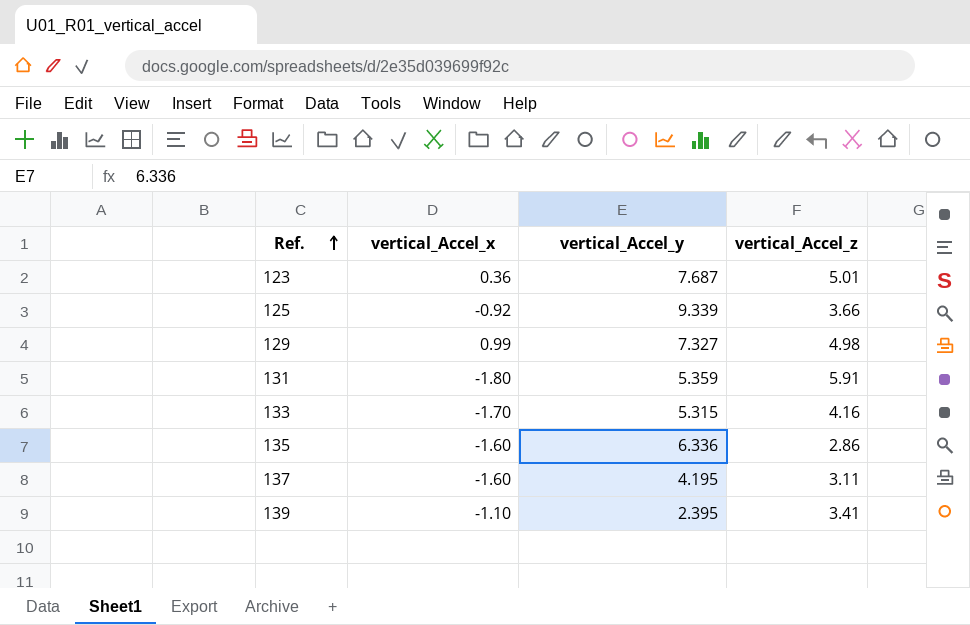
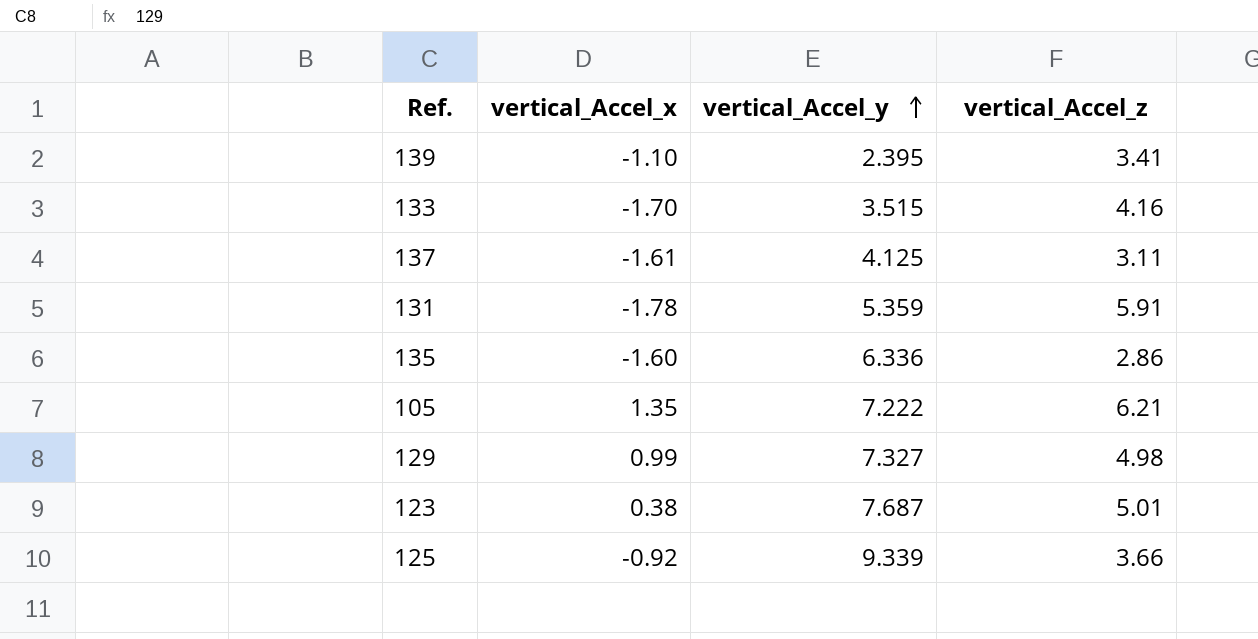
row order: Ref. ascending -> vertical_Accel_y ascending
133 | vertical_Accel_y: 5.315 -> 3.515
137 | vertical_Accel_x: -1.60 -> -1.61
137 | vertical_Accel_y: 4.195 -> 4.125
131 | vertical_Accel_x: -1.80 -> -1.78
row 105: none -> 1.35 | 7.222 | 6.21
123 | vertical_Accel_x: 0.36 -> 0.38

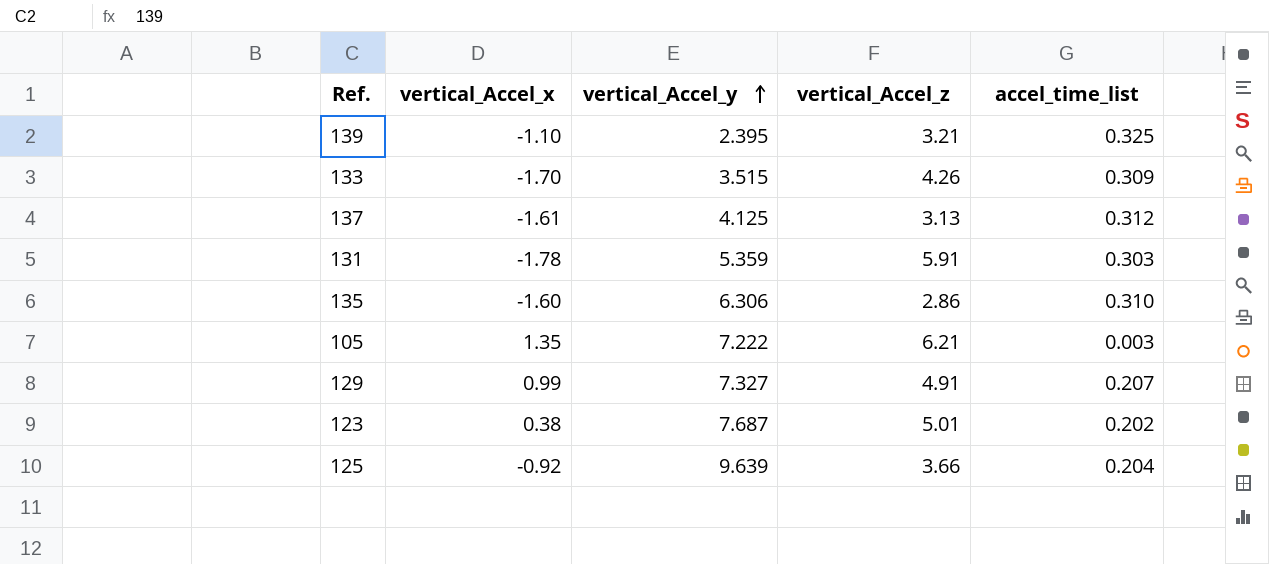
column accel_time_list | position: none -> 5
139 | vertical_Accel_z: 3.41 -> 3.21
133 | vertical_Accel_z: 4.16 -> 4.26
137 | vertical_Accel_z: 3.11 -> 3.13
135 | vertical_Accel_y: 6.336 -> 6.306
129 | vertical_Accel_z: 4.98 -> 4.91
125 | vertical_Accel_y: 9.339 -> 9.639

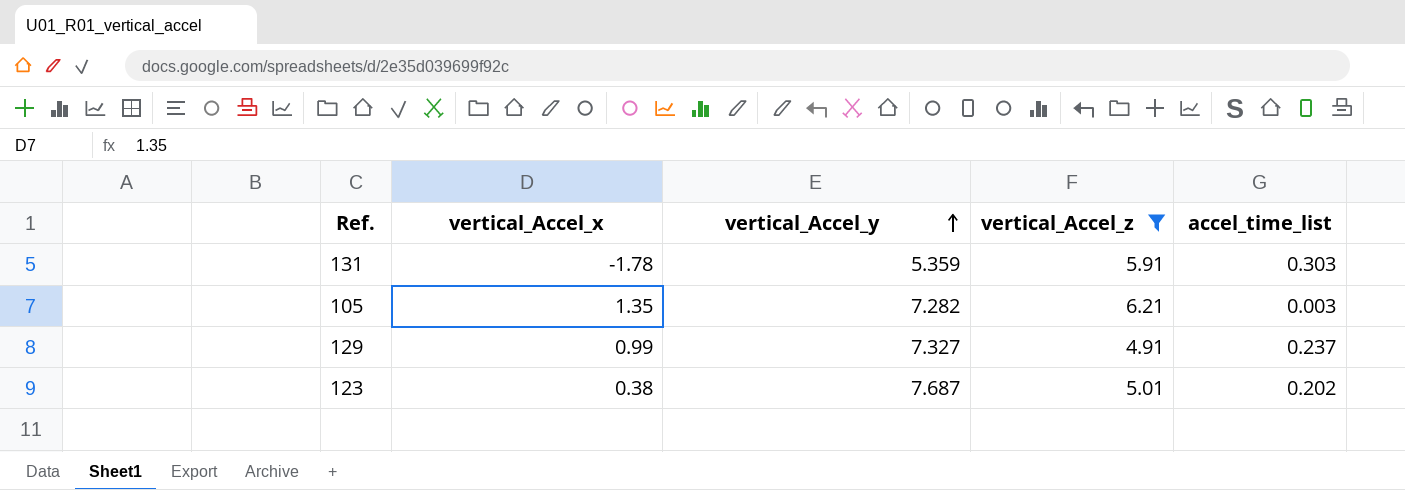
filter: none -> vertical_Accel_z >= 4.91
105 | vertical_Accel_y: 7.222 -> 7.282
129 | accel_time_list: 0.207 -> 0.237

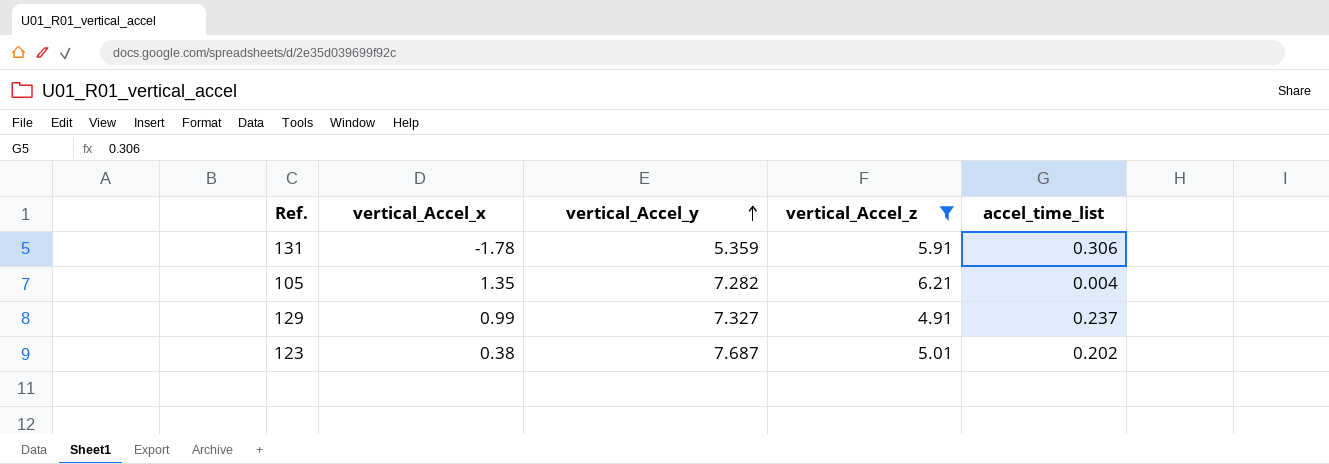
131 | accel_time_list: 0.303 -> 0.306
105 | accel_time_list: 0.003 -> 0.004

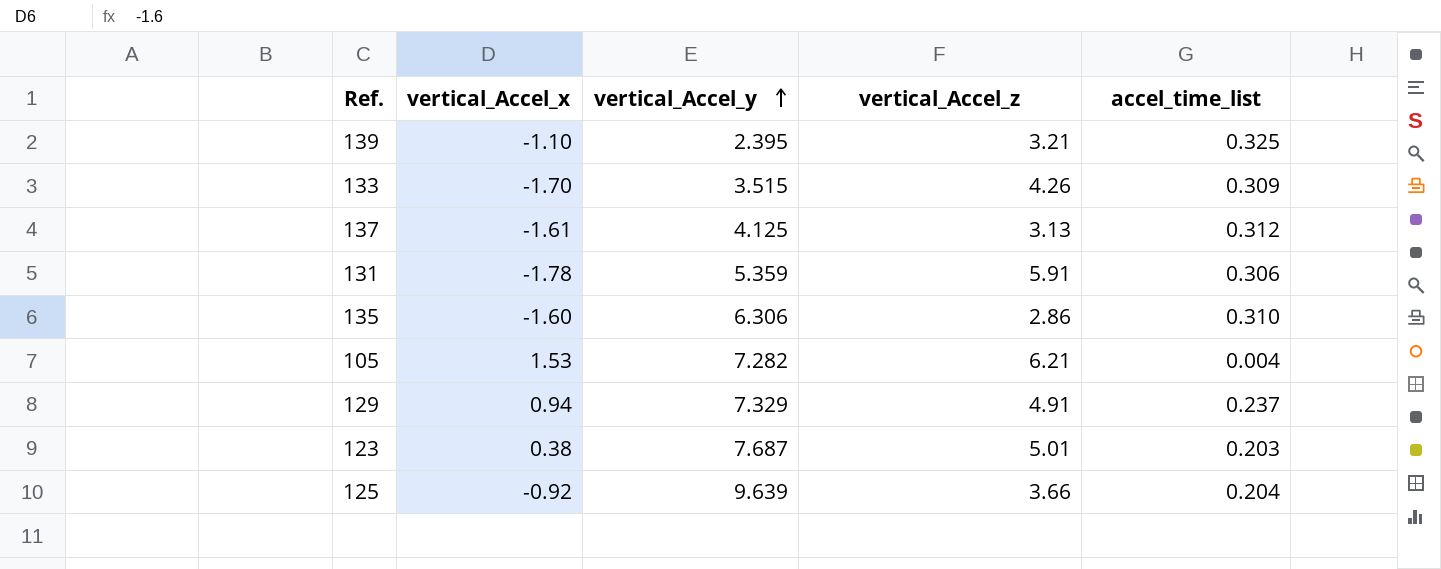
filter: vertical_Accel_z >= 4.91 -> none
105 | vertical_Accel_x: 1.35 -> 1.53
129 | vertical_Accel_x: 0.99 -> 0.94
129 | vertical_Accel_y: 7.327 -> 7.329
123 | accel_time_list: 0.202 -> 0.203

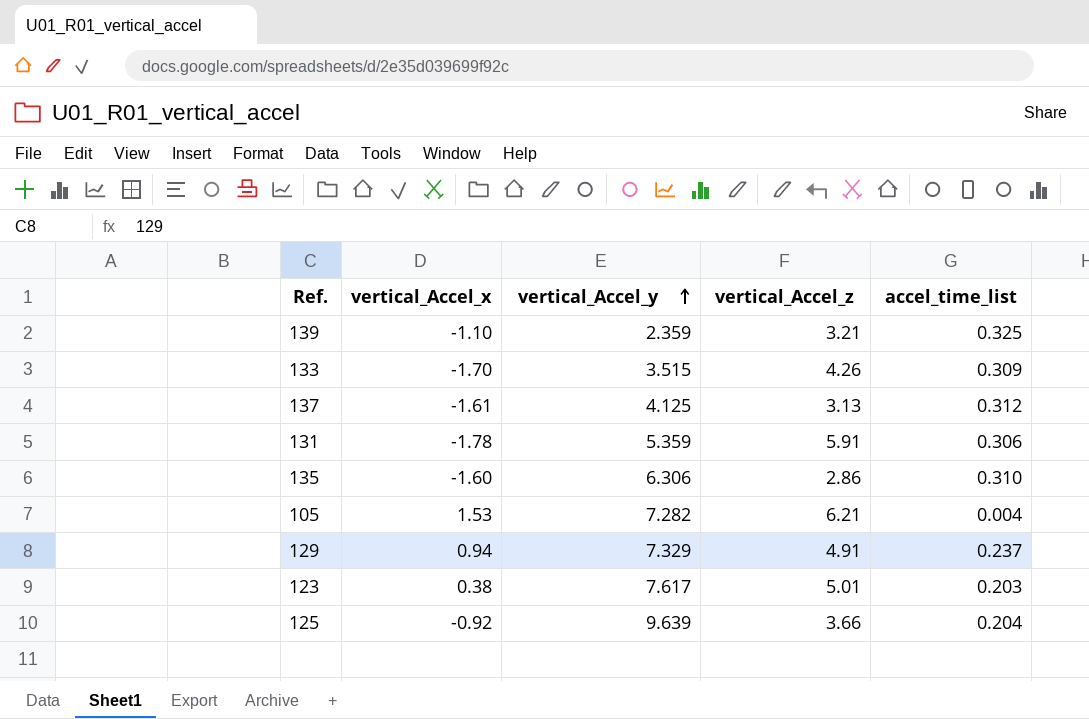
139 | vertical_Accel_y: 2.395 -> 2.359
123 | vertical_Accel_y: 7.687 -> 7.617

